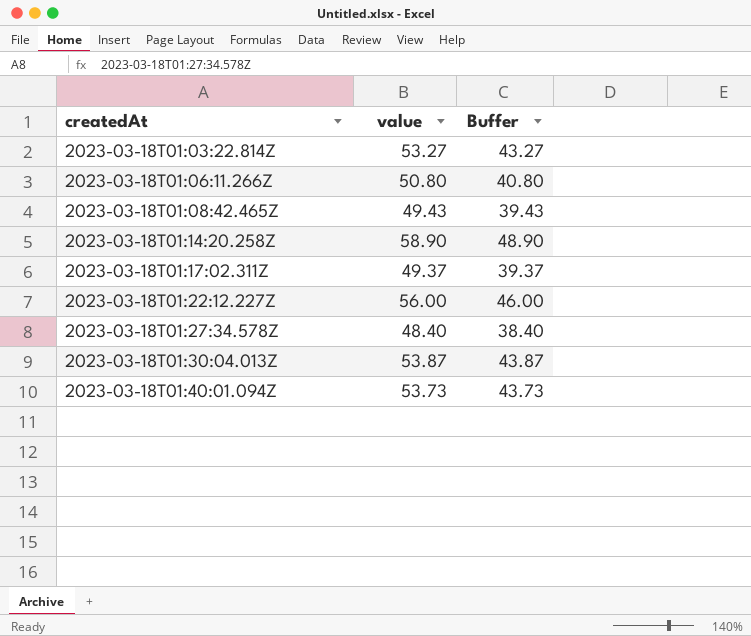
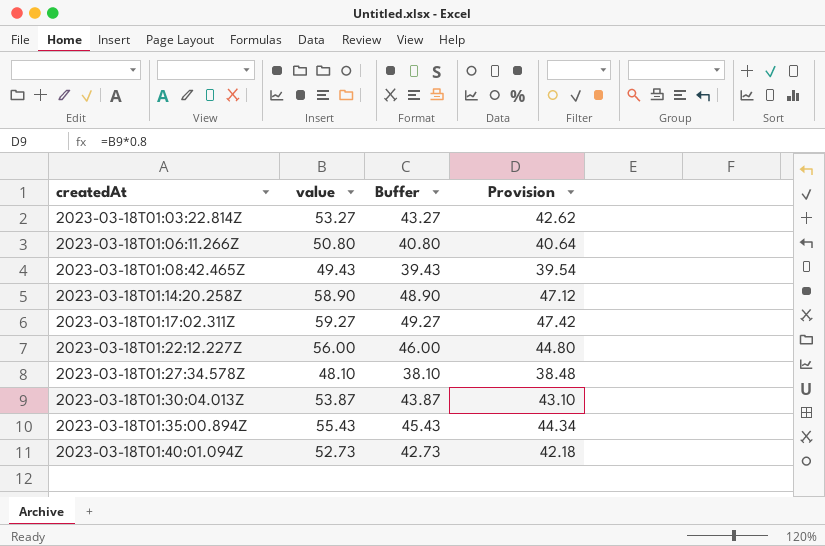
column Provision | formula: none -> [value] * 0.8
2023-03-18T01:17:02.311Z | value: 49.37 -> 59.27
2023-03-18T01:17:02.311Z | Buffer: 39.37 -> 49.27
2023-03-18T01:27:34.578Z | value: 48.40 -> 48.10
2023-03-18T01:27:34.578Z | Buffer: 38.40 -> 38.10
row 2023-03-18T01:35:00.894Z: none -> 55.43 | 45.43 | 44.34
2023-03-18T01:40:01.094Z | value: 53.73 -> 52.73
2023-03-18T01:40:01.094Z | Buffer: 43.73 -> 42.73

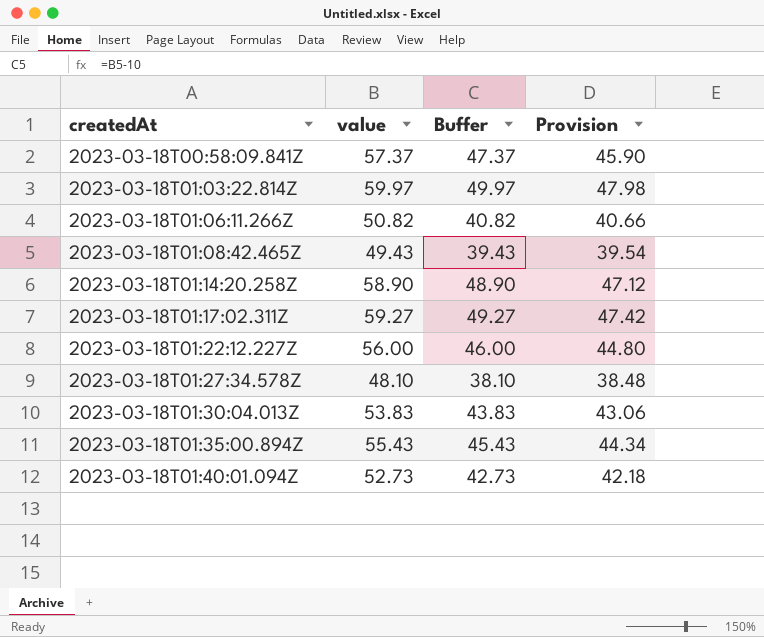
row 2023-03-18T00:58:09.841Z: none -> 57.37 | 47.37 | 45.90
2023-03-18T01:03:22.814Z | value: 53.27 -> 59.97
2023-03-18T01:03:22.814Z | Buffer: 43.27 -> 49.97
2023-03-18T01:03:22.814Z | Provision: 42.62 -> 47.98
2023-03-18T01:06:11.266Z | value: 50.80 -> 50.82
2023-03-18T01:06:11.266Z | Buffer: 40.80 -> 40.82
2023-03-18T01:06:11.266Z | Provision: 40.64 -> 40.66
2023-03-18T01:30:04.013Z | value: 53.87 -> 53.83
2023-03-18T01:30:04.013Z | Buffer: 43.87 -> 43.83
2023-03-18T01:30:04.013Z | Provision: 43.10 -> 43.06

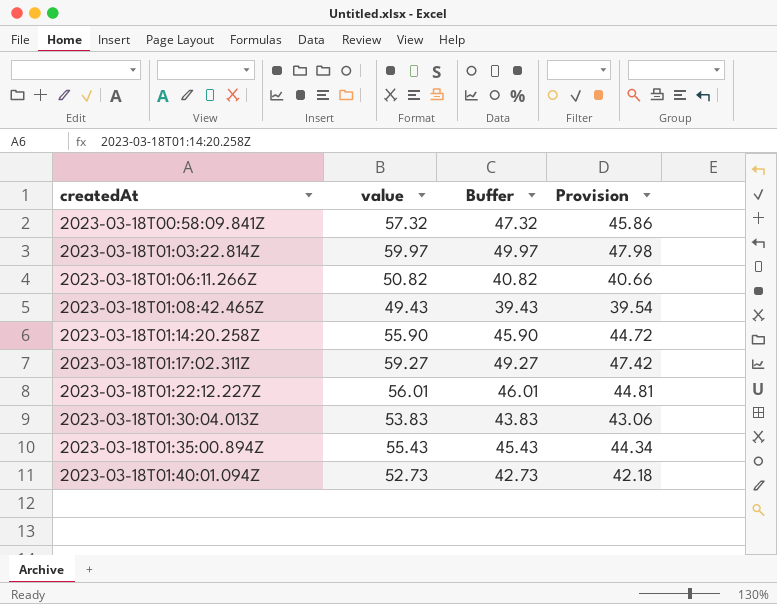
row 2023-03-18T01:27:34.578Z: 48.10 | 38.10 | 38.48 -> none
2023-03-18T00:58:09.841Z | value: 57.37 -> 57.32
2023-03-18T00:58:09.841Z | Buffer: 47.37 -> 47.32
2023-03-18T00:58:09.841Z | Provision: 45.90 -> 45.86
2023-03-18T01:14:20.258Z | value: 58.90 -> 55.90
2023-03-18T01:14:20.258Z | Buffer: 48.90 -> 45.90
2023-03-18T01:14:20.258Z | Provision: 47.12 -> 44.72
2023-03-18T01:22:12.227Z | value: 56.00 -> 56.01
2023-03-18T01:22:12.227Z | Buffer: 46.00 -> 46.01
2023-03-18T01:22:12.227Z | Provision: 44.80 -> 44.81

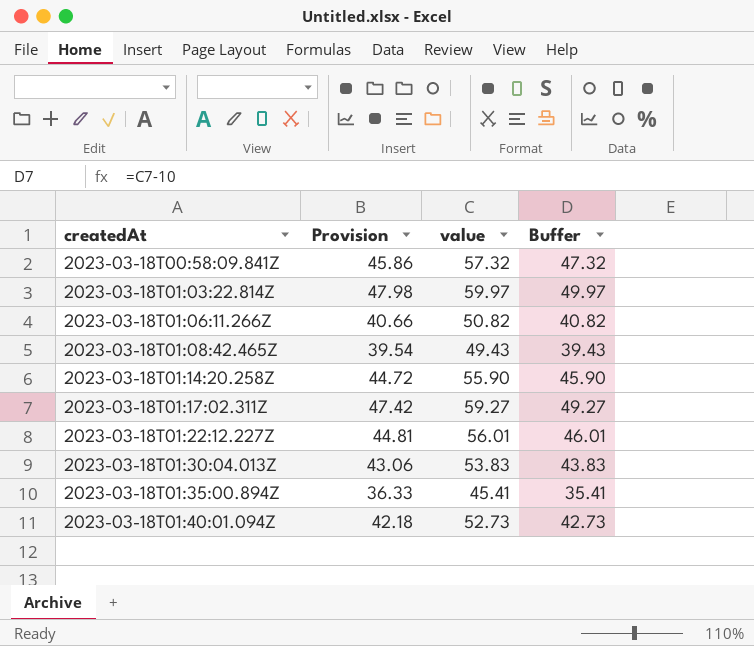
column Provision | position: 4 -> 2
2023-03-18T01:35:00.894Z | Provision: 44.34 -> 36.33
2023-03-18T01:35:00.894Z | value: 55.43 -> 45.41
2023-03-18T01:35:00.894Z | Buffer: 45.43 -> 35.41

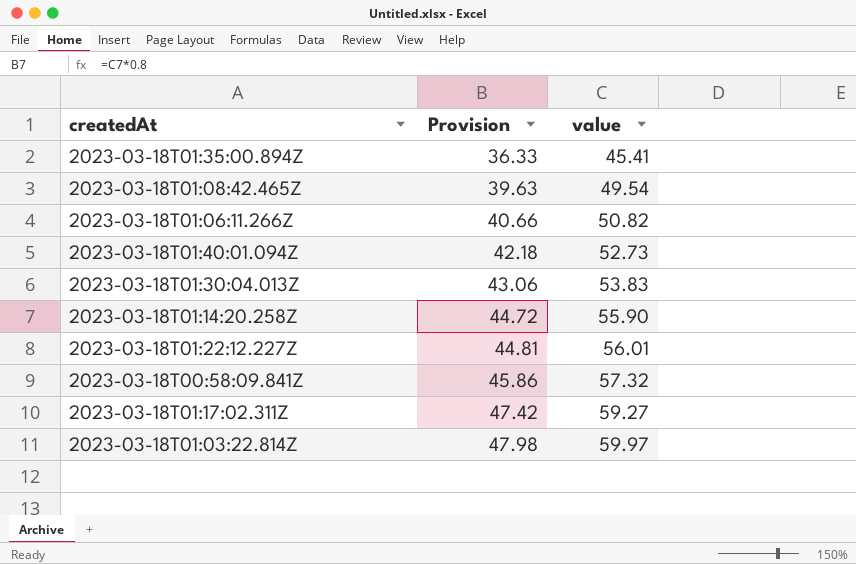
row order: createdAt ascending -> Provision ascending
column Buffer | formula: [value] - 10 -> none
2023-03-18T01:08:42.465Z | Provision: 39.54 -> 39.63
2023-03-18T01:08:42.465Z | value: 49.43 -> 49.54

